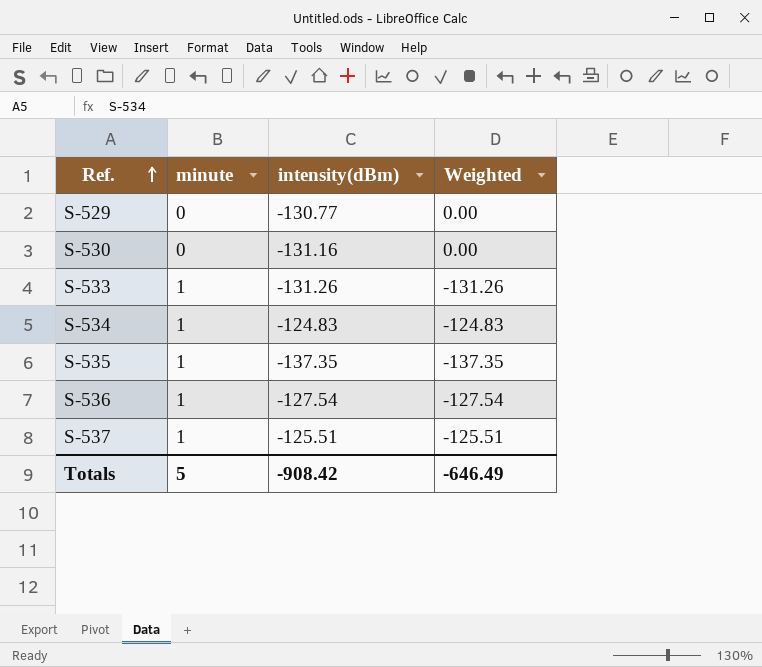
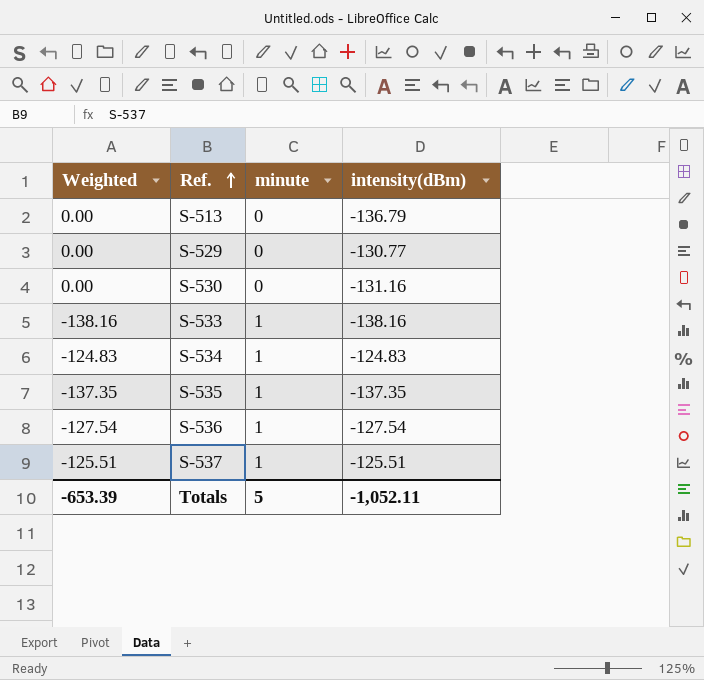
column Weighted | position: 4 -> 1
row S-513: none -> 0.00 | 0 | -136.79
S-533 | Weighted: -131.26 -> -138.16
S-533 | intensity(dBm): -131.26 -> -138.16
Totals | Weighted: -646.49 -> -653.39
Totals | intensity(dBm): -908.42 -> -1,052.11

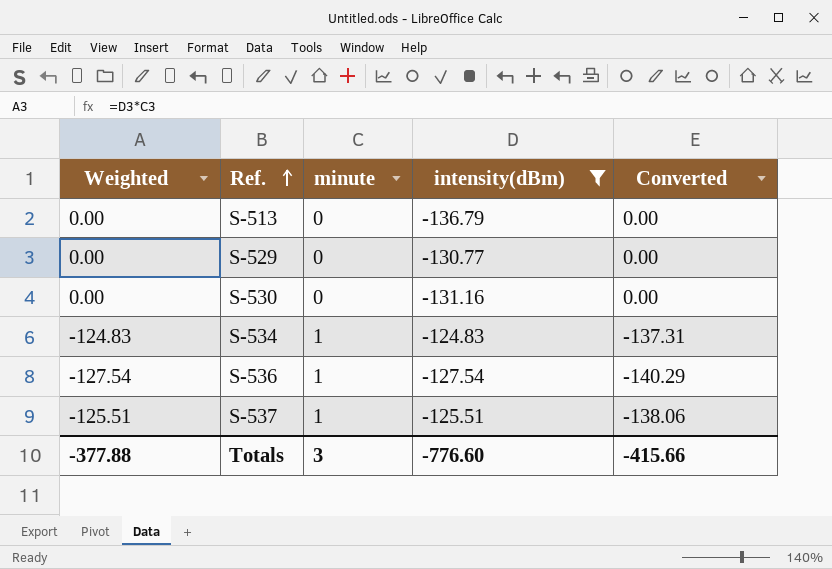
filter: none -> intensity(dBm) >= -136.79
column Converted | formula: none -> [Weighted] * 1.1
Totals | Weighted: -653.39 -> -377.88
Totals | minute: 5 -> 3
Totals | intensity(dBm): -1,052.11 -> -776.60

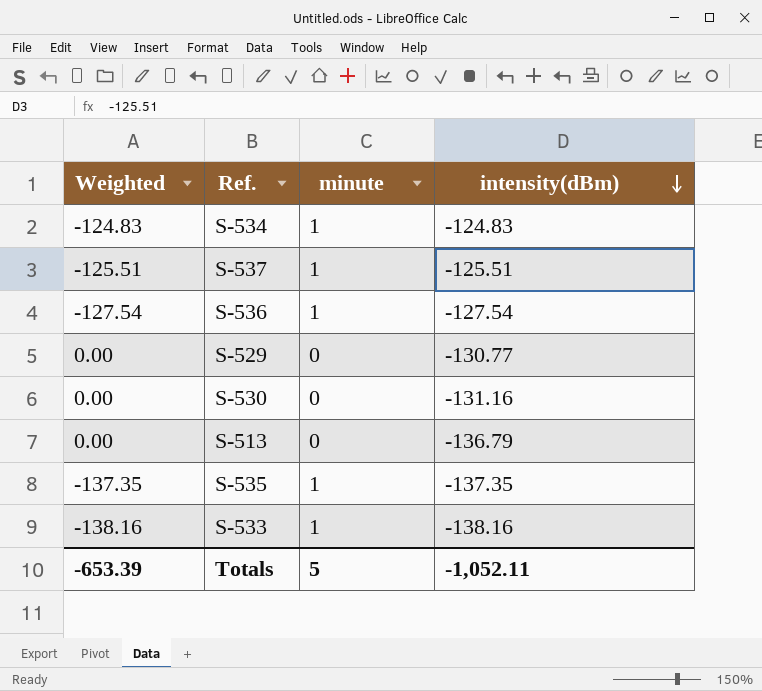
filter: intensity(dBm) >= -136.79 -> none
row order: Ref. ascending -> intensity(dBm) descending
column Converted | formula: [Weighted] * 1.1 -> none
Totals | Weighted: -377.88 -> -653.39
Totals | minute: 3 -> 5
Totals | intensity(dBm): -776.60 -> -1,052.11

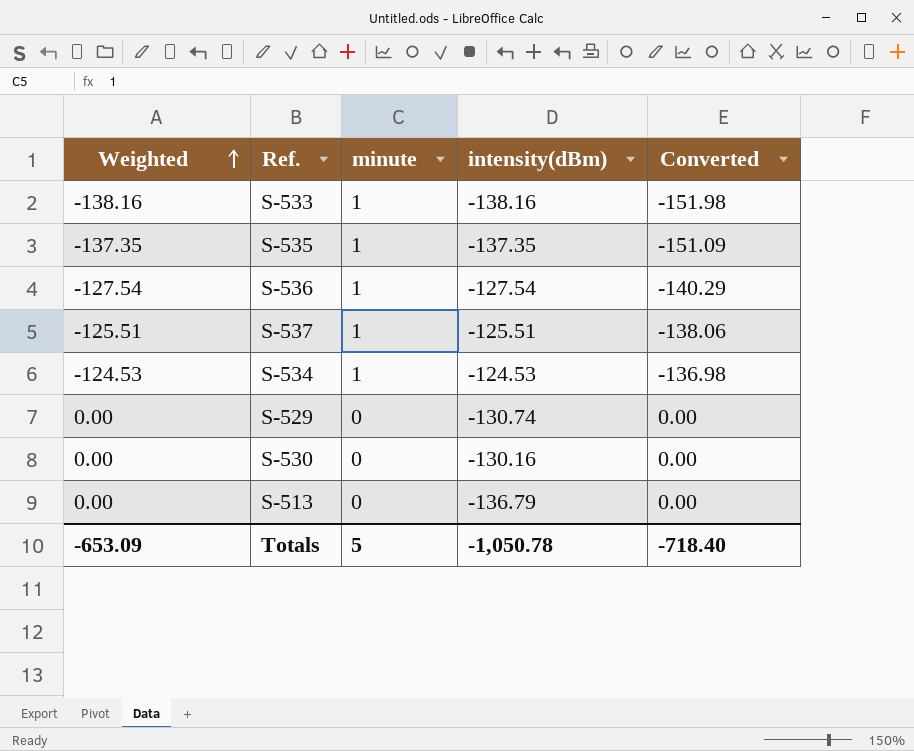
row order: intensity(dBm) descending -> Weighted ascending
column Converted | formula: none -> [Weighted] * 1.1
S-534 | Weighted: -124.83 -> -124.53
S-534 | intensity(dBm): -124.83 -> -124.53
S-529 | intensity(dBm): -130.77 -> -130.74
S-530 | intensity(dBm): -131.16 -> -130.16
Totals | Weighted: -653.39 -> -653.09
Totals | intensity(dBm): -1,052.11 -> -1,050.78

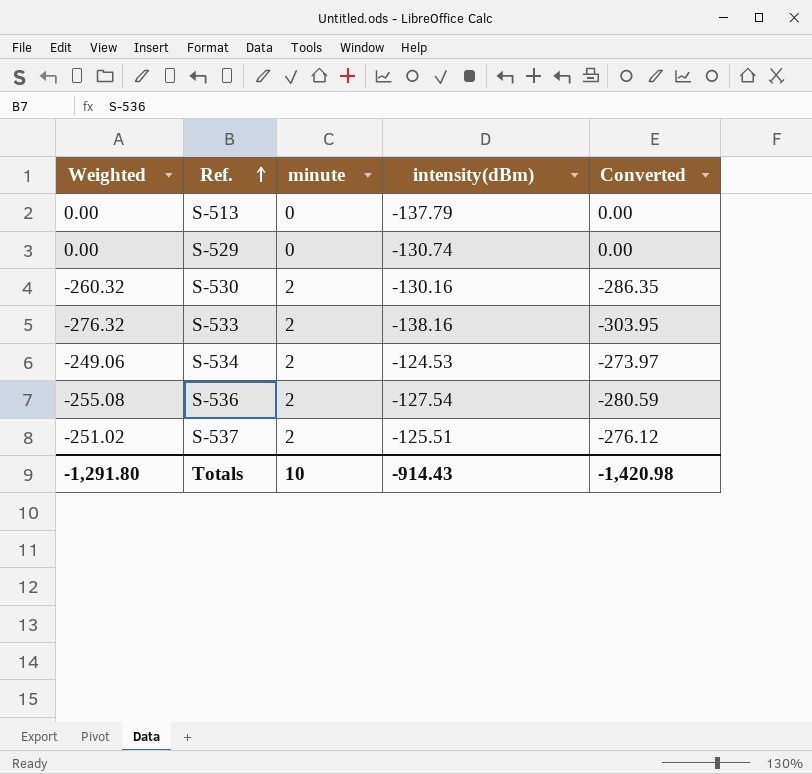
row order: Weighted ascending -> Ref. ascending
row S-535: -137.35 | 1 | -137.35 | -151.09 -> none
S-513 | intensity(dBm): -136.79 -> -137.79
S-530 | Weighted: 0.00 -> -260.32
S-530 | minute: 0 -> 2
S-530 | Converted: 0.00 -> -286.35
S-533 | Weighted: -138.16 -> -276.32
S-533 | minute: 1 -> 2
S-533 | Converted: -151.98 -> -303.95
S-534 | Weighted: -124.53 -> -249.06
S-534 | minute: 1 -> 2
S-534 | Converted: -136.98 -> -273.97
S-536 | Weighted: -127.54 -> -255.08
S-536 | minute: 1 -> 2
S-536 | Converted: -140.29 -> -280.59
S-537 | Weighted: -125.51 -> -251.02
S-537 | minute: 1 -> 2
S-537 | Converted: -138.06 -> -276.12
Totals | Weighted: -653.09 -> -1,291.80
Totals | minute: 5 -> 10
Totals | intensity(dBm): -1,050.78 -> -914.43
Totals | Converted: -718.40 -> -1,420.98

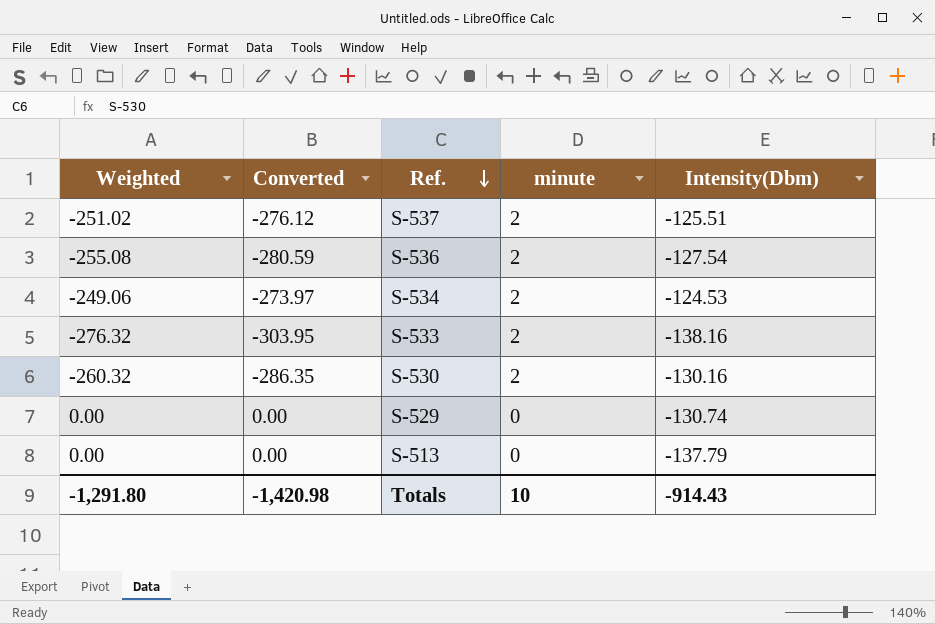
row order: Ref. ascending -> Ref. descending
column Converted | position: 5 -> 2
column name: intensity(dBm) -> Intensity(Dbm)

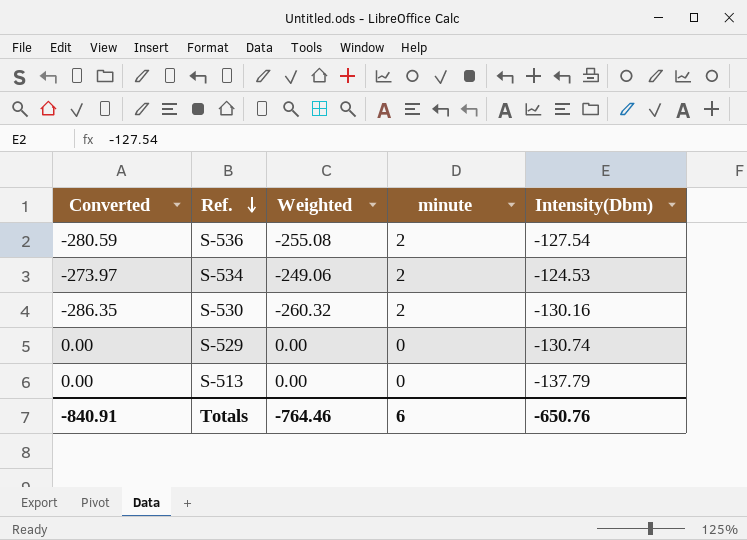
column Weighted | position: 1 -> 3
row S-537: -251.02 | -276.12 | 2 | -125.51 -> none
row S-533: -276.32 | -303.95 | 2 | -138.16 -> none
Totals | Converted: -1,420.98 -> -840.91
Totals | Weighted: -1,291.80 -> -764.46
Totals | minute: 10 -> 6
Totals | Intensity(Dbm): -914.43 -> -650.76

